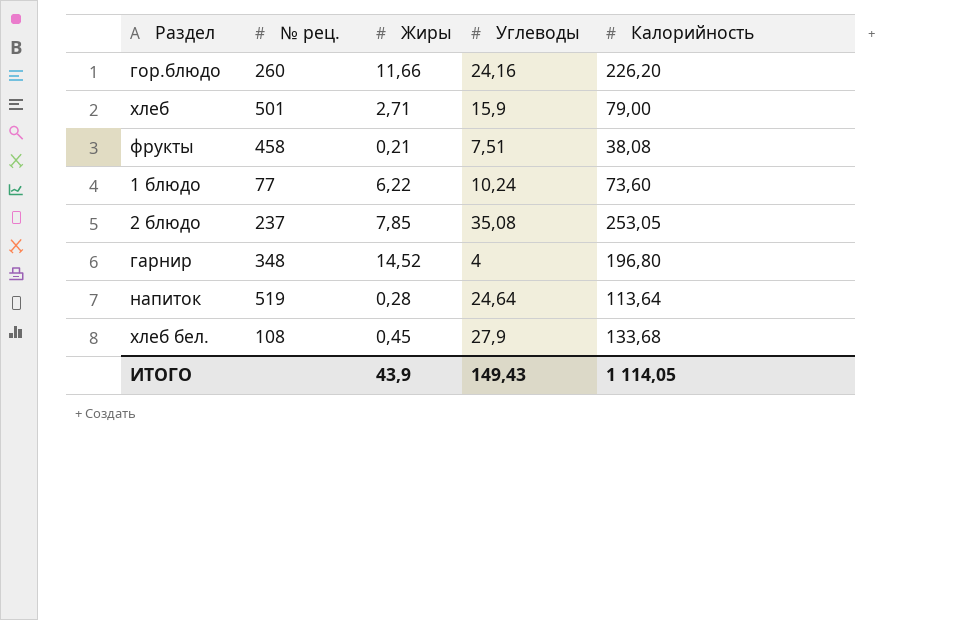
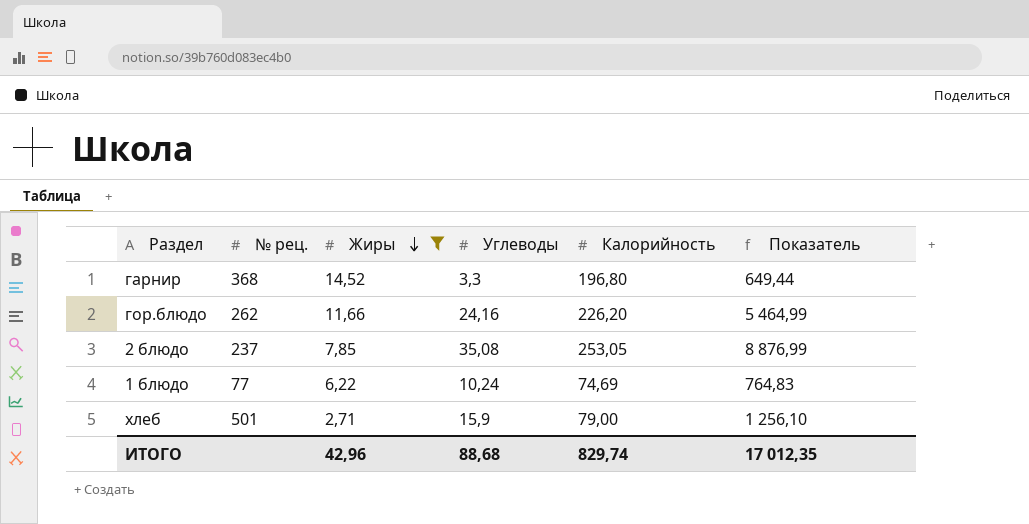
filter: none -> Жиры >= 2,71
row order: none -> Жиры descending
column Показатель | formula: none -> [Углеводы] * [Калорийность]
гарнир | № рец.: 348 -> 368
гарнир | Углеводы: 4 -> 3,3
гор.блюдо | № рец.: 260 -> 262
1 блюдо | Калорийность: 73,60 -> 74,69
ИТОГО | Жиры: 43,9 -> 42,96
ИТОГО | Углеводы: 149,43 -> 88,68
ИТОГО | Калорийность: 1 114,05 -> 829,74

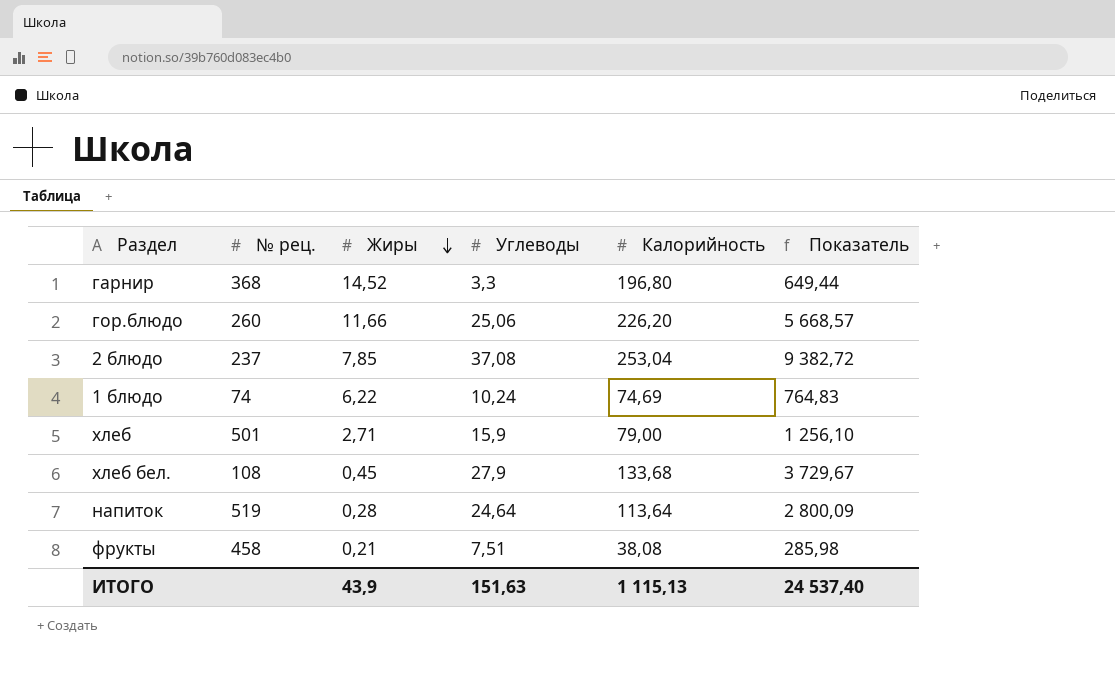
filter: Жиры >= 2,71 -> none
гор.блюдо | № рец.: 262 -> 260
гор.блюдо | Углеводы: 24,16 -> 25,06
гор.блюдо | Показатель: 5 464,99 -> 5 668,57
2 блюдо | Углеводы: 35,08 -> 37,08
2 блюдо | Калорийность: 253,05 -> 253,04
2 блюдо | Показатель: 8 876,99 -> 9 382,72
1 блюдо | № рец.: 77 -> 74
ИТОГО | Жиры: 42,96 -> 43,9
ИТОГО | Углеводы: 88,68 -> 151,63
ИТОГО | Калорийность: 829,74 -> 1 115,13
ИТОГО | Показатель: 17 012,35 -> 24 537,40

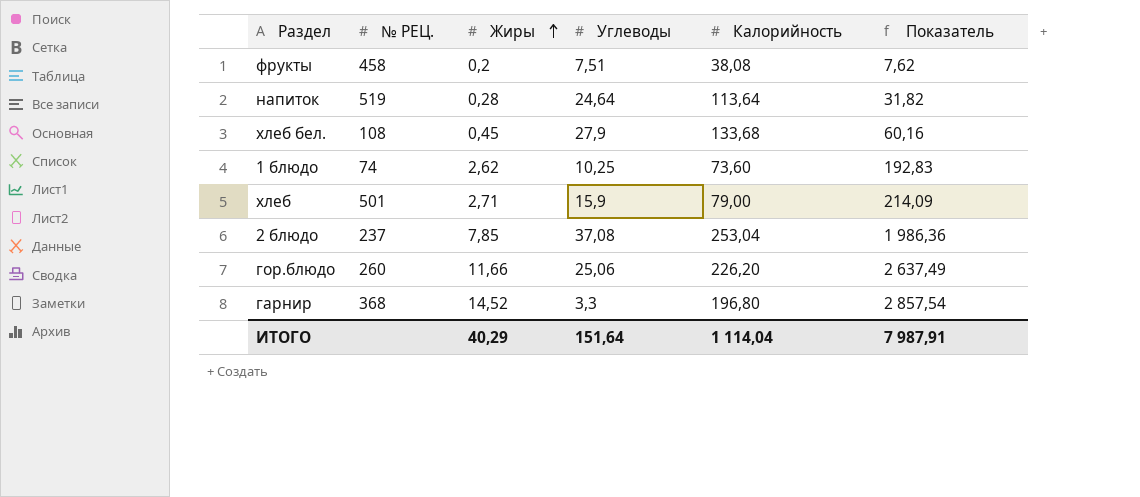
row order: Жиры descending -> Жиры ascending
column name: № рец. -> № РЕЦ.
column Показатель | formula: [Углеводы] * [Калорийность] -> [Жиры] * [Калорийность]
фрукты | Жиры: 0,21 -> 0,2
1 блюдо | Жиры: 6,22 -> 2,62
1 блюдо | Углеводы: 10,24 -> 10,25
1 блюдо | Калорийность: 74,69 -> 73,60
ИТОГО | Жиры: 43,9 -> 40,29
ИТОГО | Углеводы: 151,63 -> 151,64
ИТОГО | Калорийность: 1 115,13 -> 1 114,04
ИТОГО | Показатель: 24 537,40 -> 7 987,91

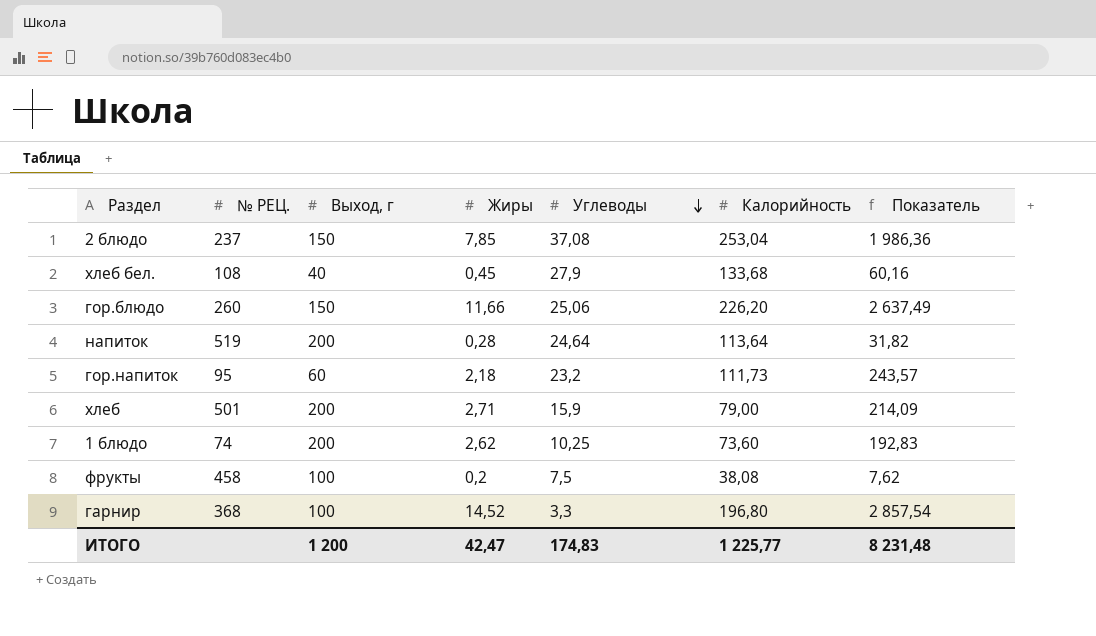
row order: Жиры ascending -> Углеводы descending
column Выход, г | position: none -> 3
row гор.напиток: none -> 95 | 60 | 2,18 | 23,2 | 111,73 | 243,57
фрукты | Углеводы: 7,51 -> 7,5
ИТОГО | Жиры: 40,29 -> 42,47
ИТОГО | Углеводы: 151,64 -> 174,83
ИТОГО | Калорийность: 1 114,04 -> 1 225,77
ИТОГО | Показатель: 7 987,91 -> 8 231,48

